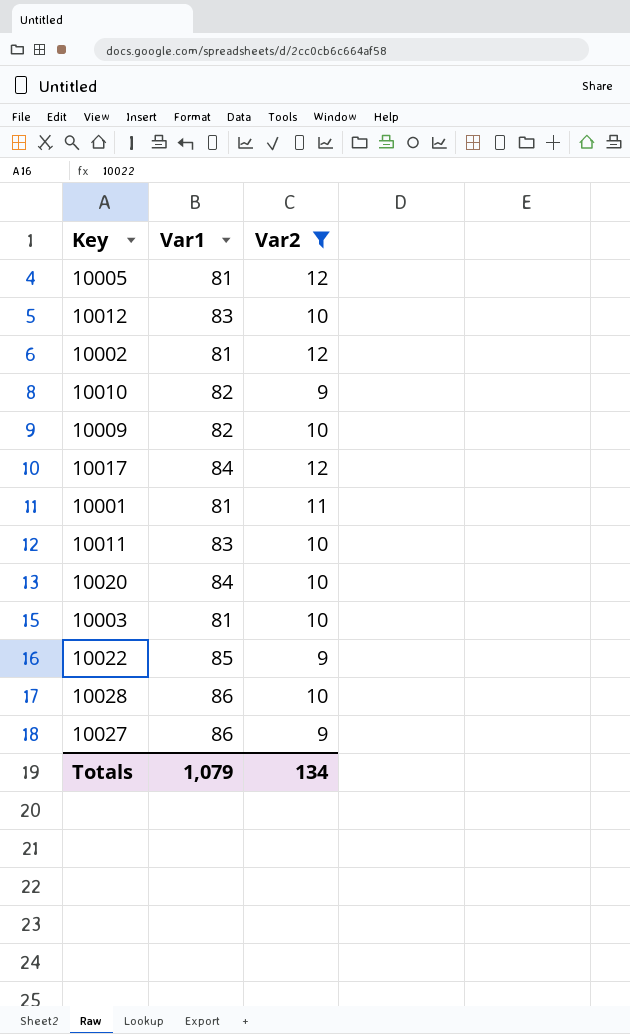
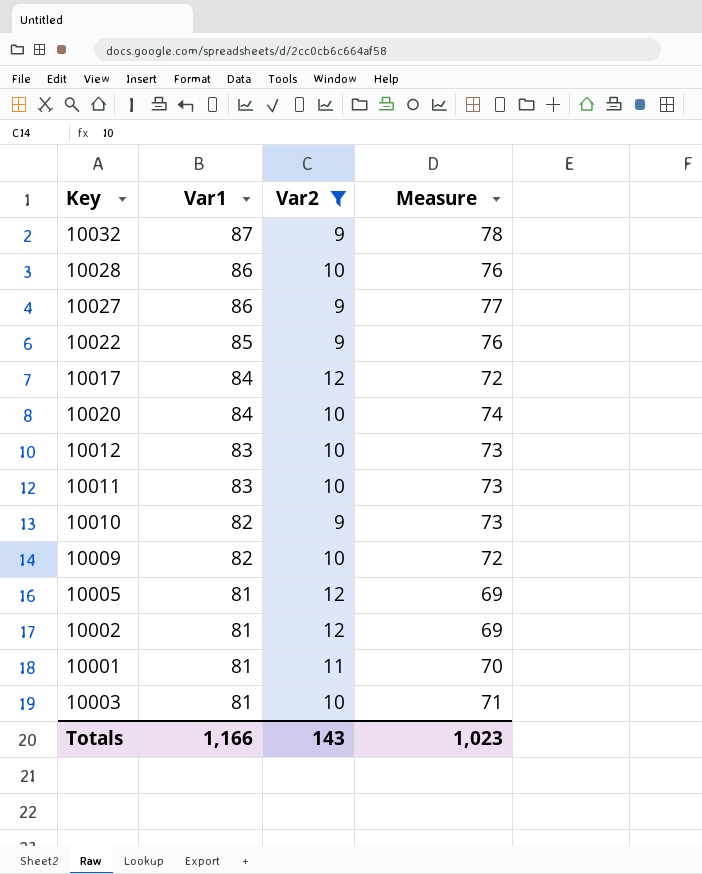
row order: none -> Var1 descending
column Measure | formula: none -> [Var1] - [Var2]
row 10032: none -> 87 | 9 | 78
Totals | Var1: 1,079 -> 1,166
Totals | Var2: 134 -> 143

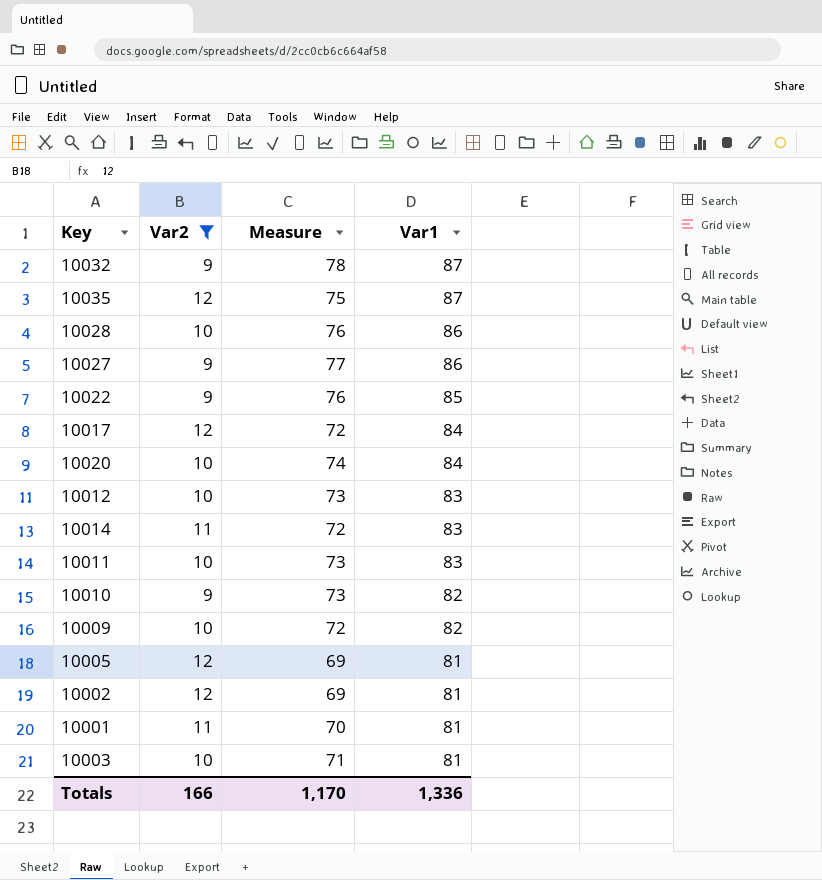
column Var1 | position: 2 -> 4
row 10035: none -> 12 | 75 | 87
row 10014: none -> 11 | 72 | 83
Totals | Var2: 143 -> 166
Totals | Measure: 1,023 -> 1,170
Totals | Var1: 1,166 -> 1,336

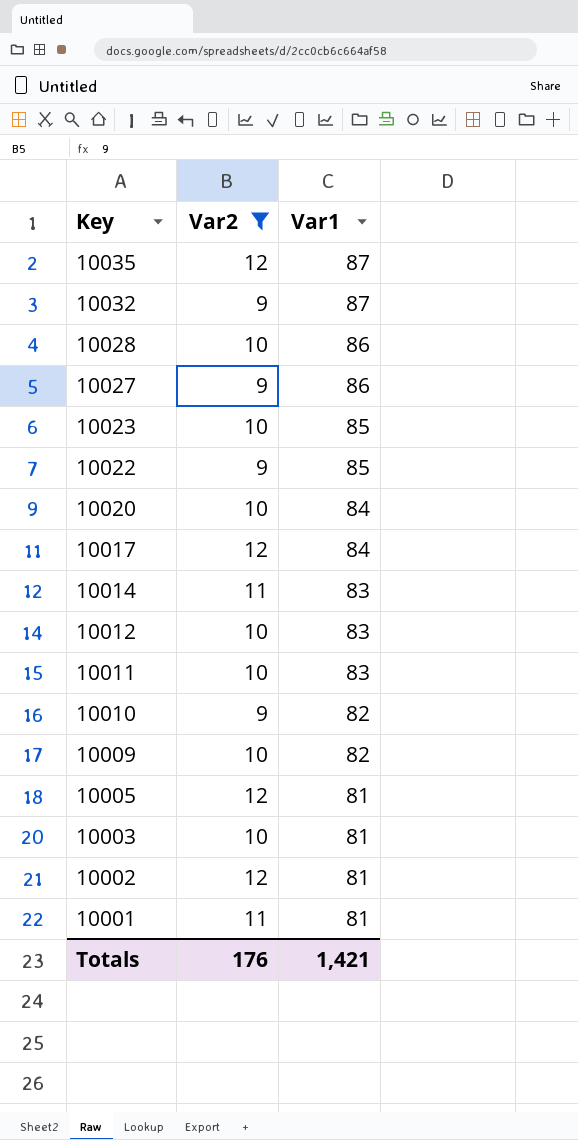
row order: Var1 descending -> Key descending
column Measure | formula: [Var1] - [Var2] -> none
row 10023: none -> 10 | 85
Totals | Var2: 166 -> 176
Totals | Var1: 1,336 -> 1,421

